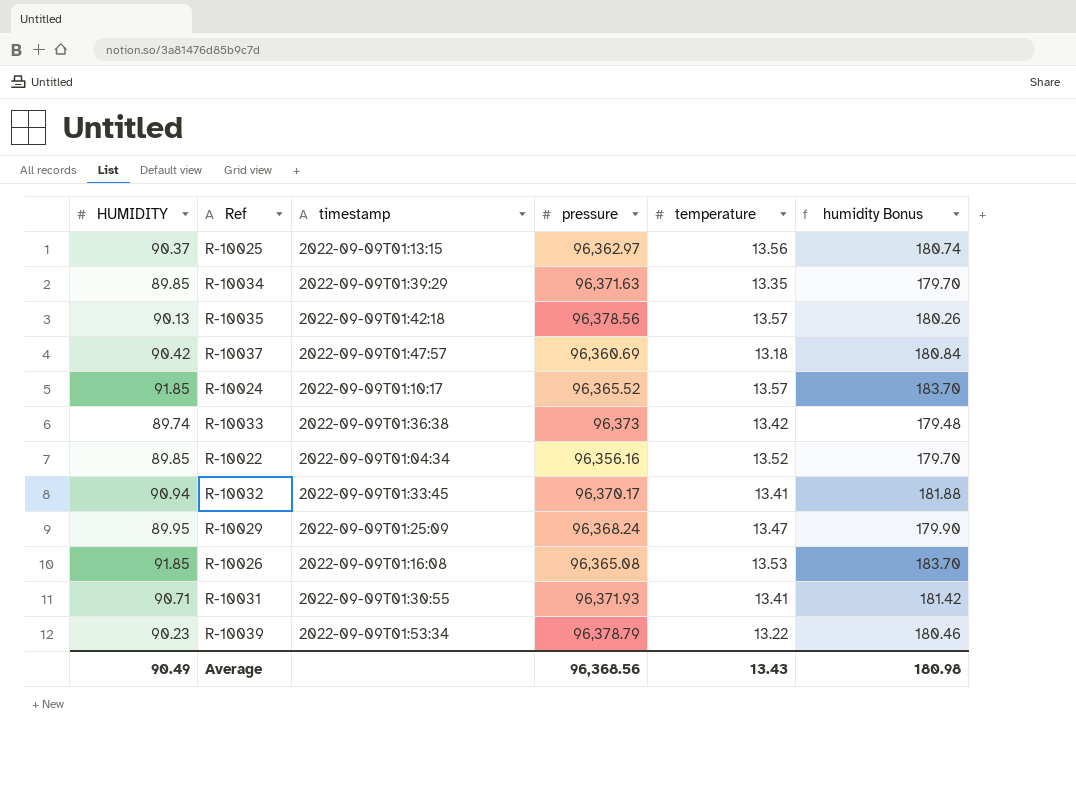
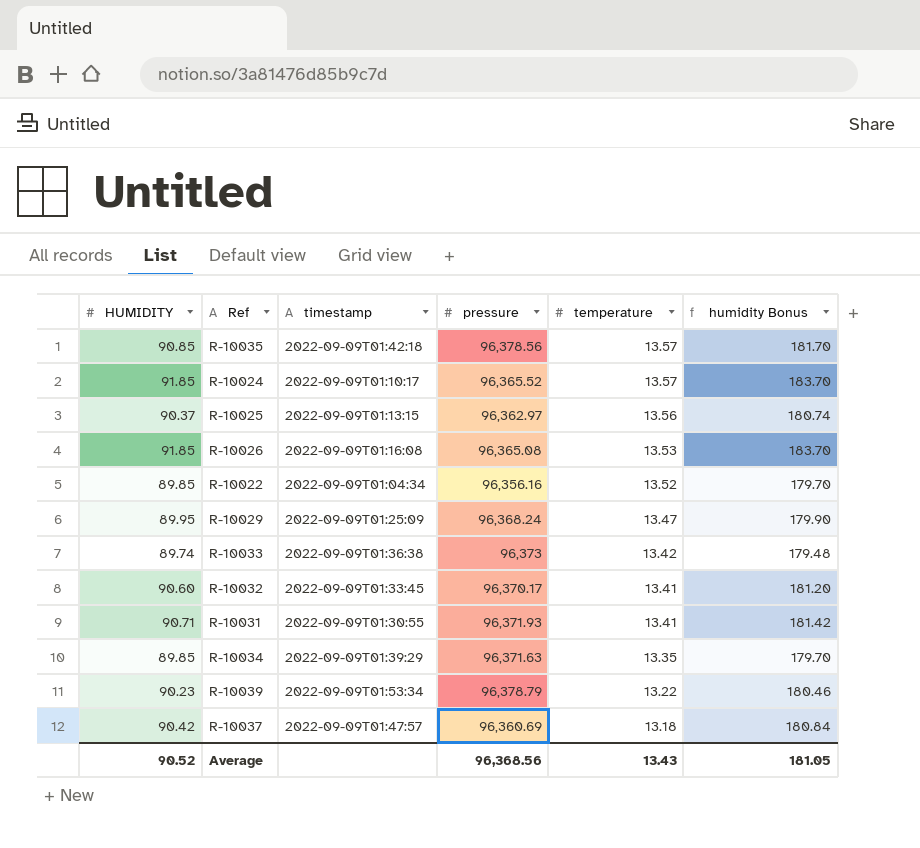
row order: none -> temperature descending
R-10035 | HUMIDITY: 90.13 -> 90.85
R-10035 | humidity Bonus: 180.26 -> 181.70
R-10032 | HUMIDITY: 90.94 -> 90.60
R-10032 | humidity Bonus: 181.88 -> 181.20
Average | HUMIDITY: 90.49 -> 90.52
Average | humidity Bonus: 180.98 -> 181.05

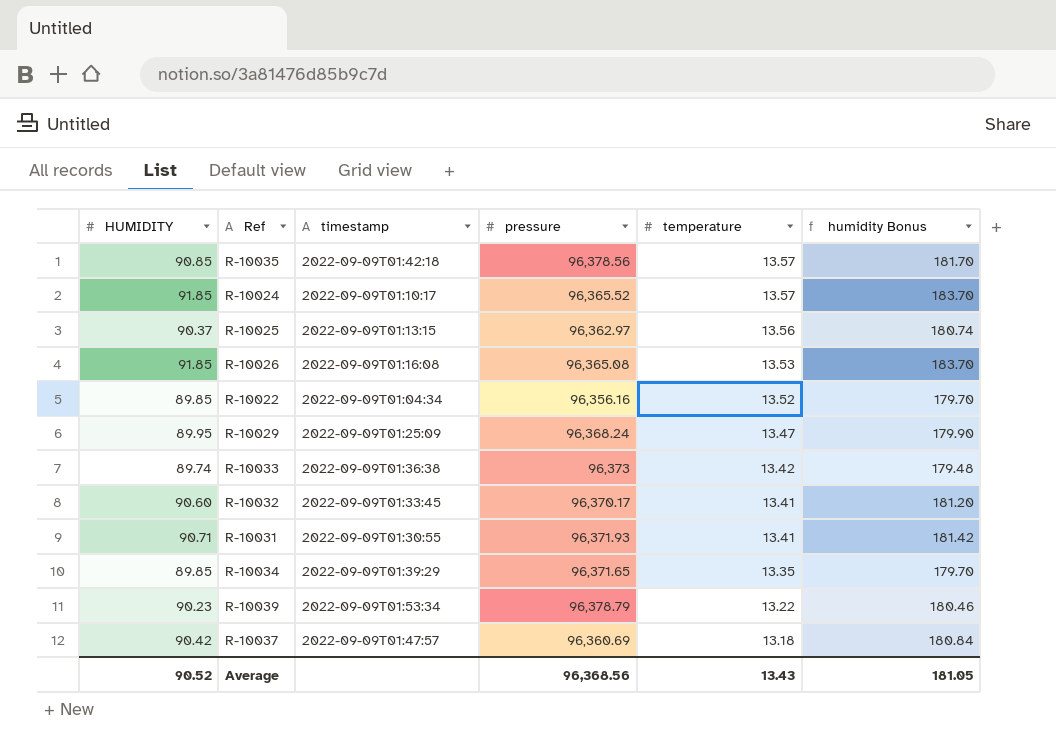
R-10034 | pressure: 96,371.63 -> 96,371.65

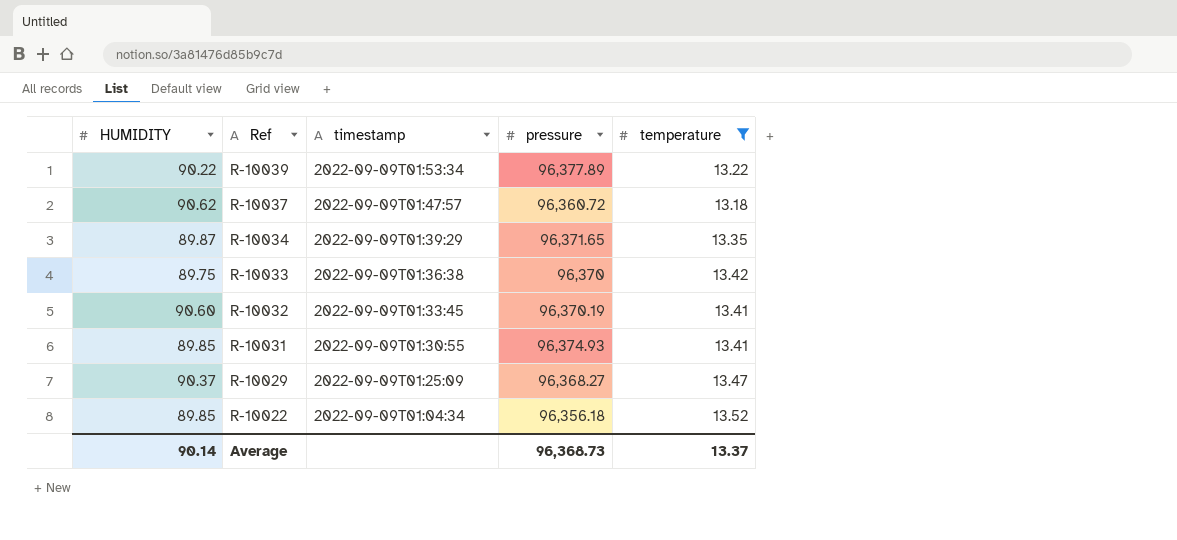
filter: none -> temperature <= 13.52
row order: temperature descending -> Ref descending
column humidity Bonus | formula: [HUMIDITY] * 2 -> none
R-10039 | HUMIDITY: 90.23 -> 90.22
R-10039 | pressure: 96,378.79 -> 96,377.89
R-10037 | HUMIDITY: 90.42 -> 90.62
R-10037 | pressure: 96,360.69 -> 96,360.72
R-10034 | HUMIDITY: 89.85 -> 89.87
R-10033 | HUMIDITY: 89.74 -> 89.75
R-10033 | pressure: 96,373 -> 96,370
R-10032 | pressure: 96,370.17 -> 96,370.19
R-10031 | HUMIDITY: 90.71 -> 89.85
R-10031 | pressure: 96,371.93 -> 96,374.93
R-10029 | HUMIDITY: 89.95 -> 90.37
R-10029 | pressure: 96,368.24 -> 96,368.27
R-10022 | pressure: 96,356.16 -> 96,356.18
Average | HUMIDITY: 90.52 -> 90.14
Average | pressure: 96,368.56 -> 96,368.73
Average | temperature: 13.43 -> 13.37

